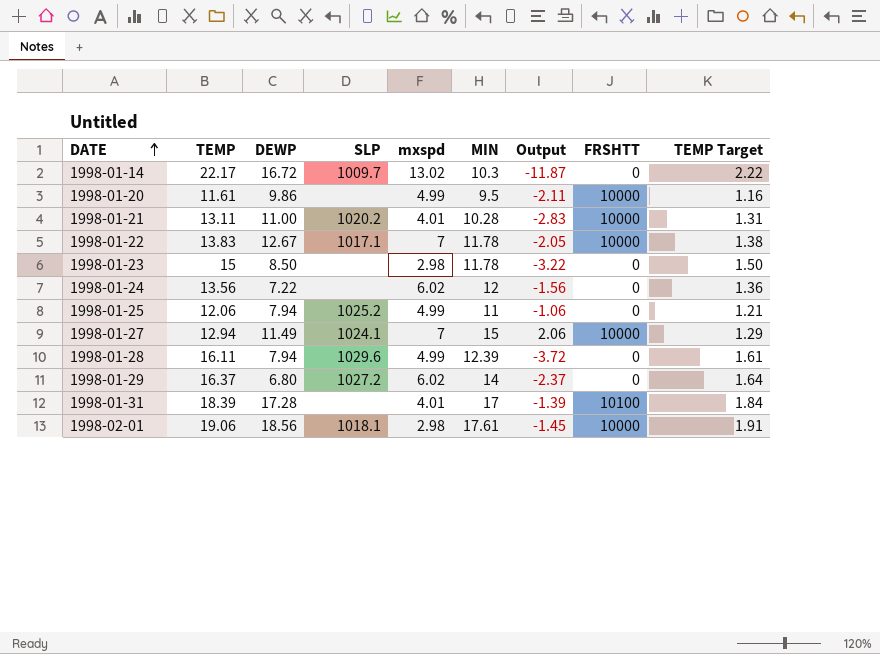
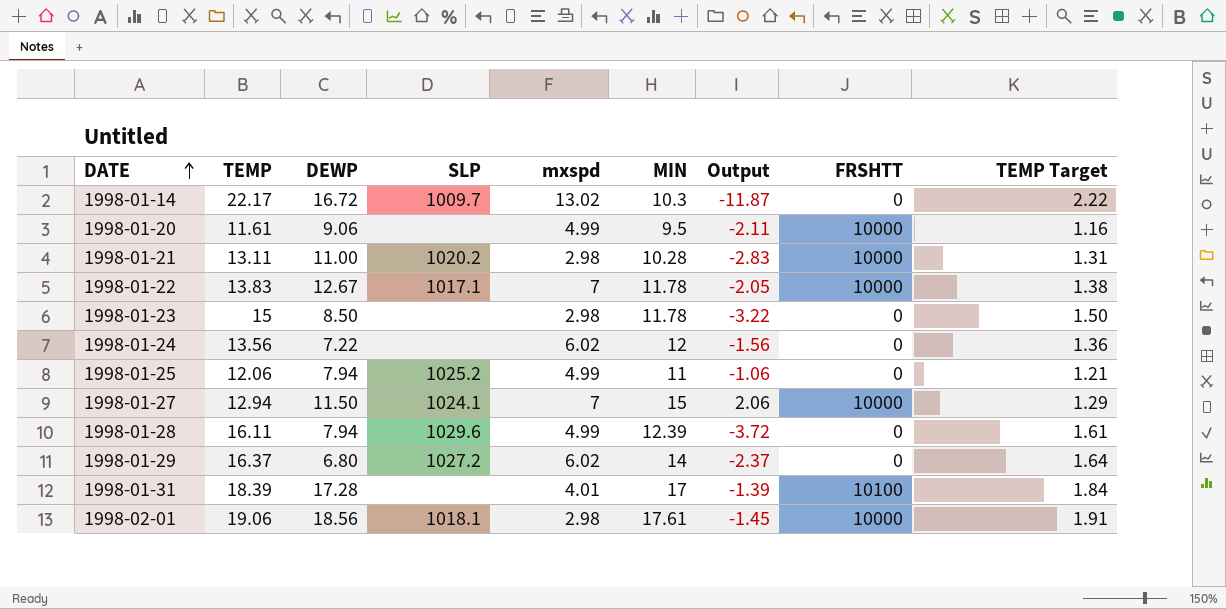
1998-01-20 | DEWP: 9.86 -> 9.06
1998-01-21 | mxspd: 4.01 -> 2.98
1998-01-27 | DEWP: 11.49 -> 11.50

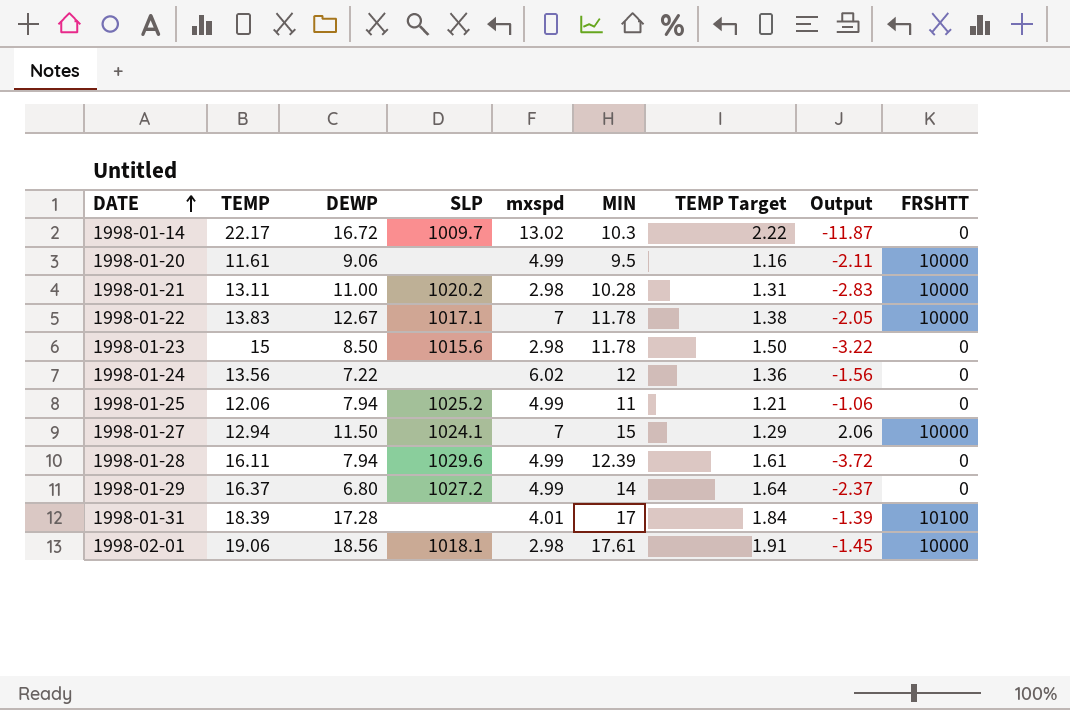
column TEMP Target | position: 9 -> 7
1998-01-23 | SLP: none -> 1015.6
1998-01-29 | mxspd: 6.02 -> 4.99

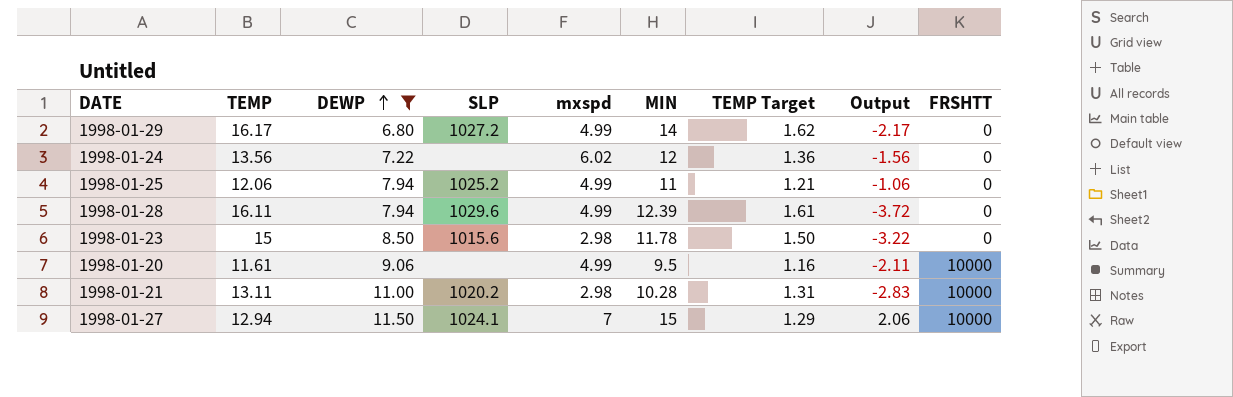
filter: none -> DEWP <= 11.50
row order: DATE ascending -> DEWP ascending
1998-01-29 | TEMP: 16.37 -> 16.17
1998-01-29 | TEMP Target: 1.64 -> 1.62
1998-01-29 | Output: -2.37 -> -2.17

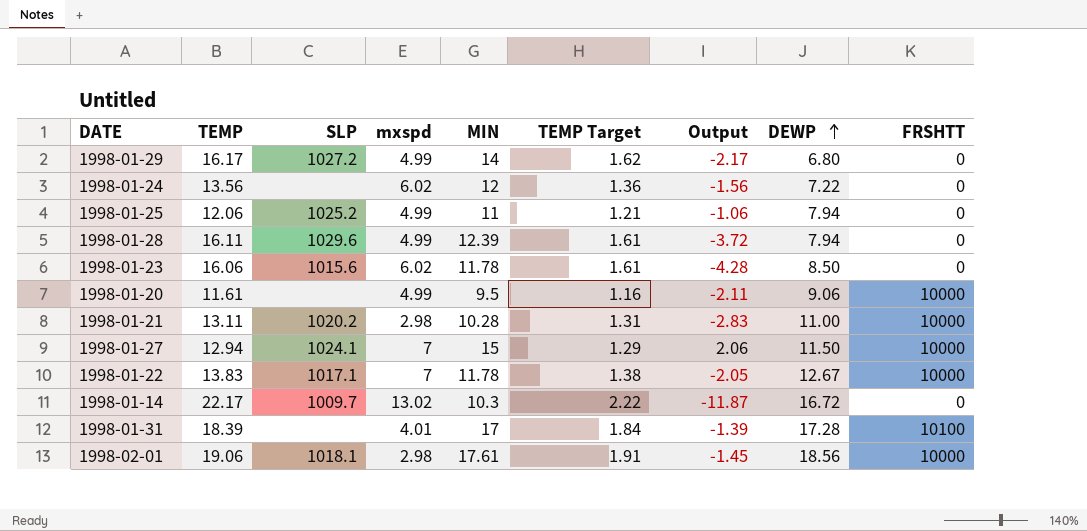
filter: DEWP <= 11.50 -> none
column DEWP | position: 3 -> 8
1998-01-23 | TEMP: 15 -> 16.06
1998-01-23 | mxspd: 2.98 -> 6.02
1998-01-23 | TEMP Target: 1.50 -> 1.61
1998-01-23 | Output: -3.22 -> -4.28

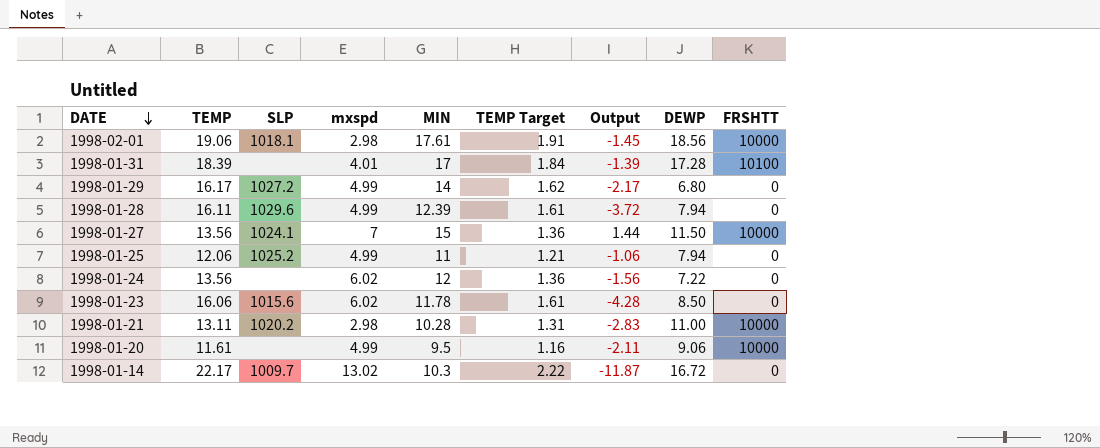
row order: DEWP ascending -> DATE descending
row 1998-01-22: 13.83 | 1017.1 | 7 | 11.78 | 1.38 | -2.05 | 12.67 | 10000 -> none
1998-01-27 | TEMP: 12.94 -> 13.56
1998-01-27 | TEMP Target: 1.29 -> 1.36
1998-01-27 | Output: 2.06 -> 1.44

